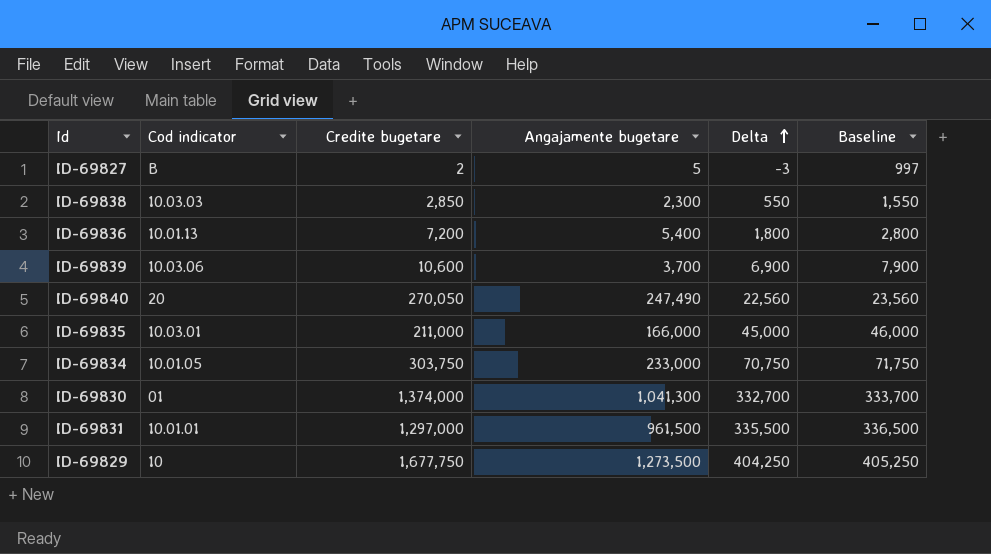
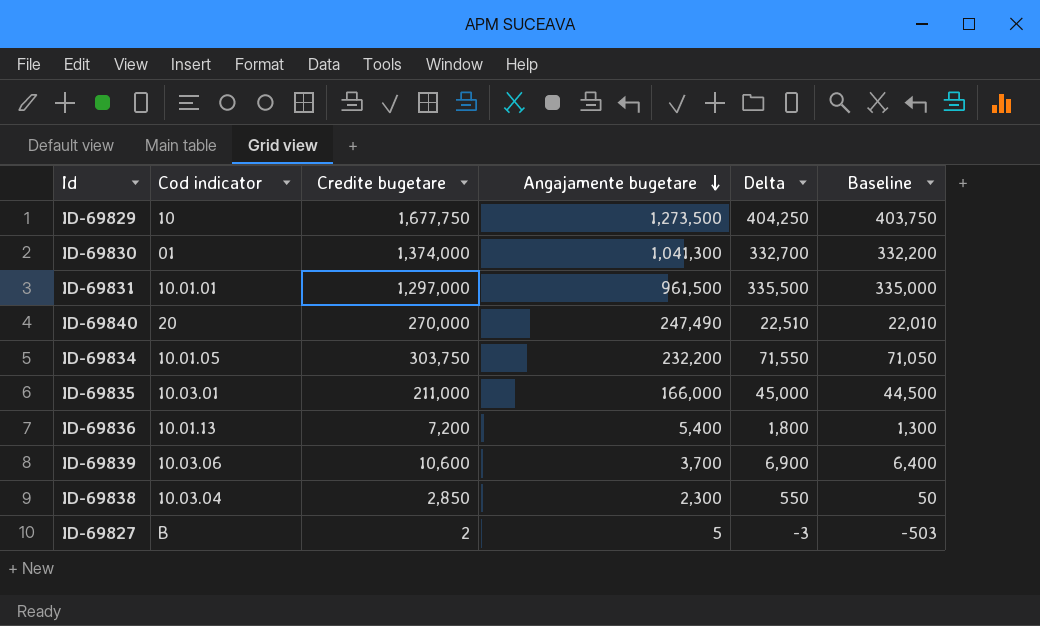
row order: Delta ascending -> Angajamente bugetare descending
column Baseline | formula: [Delta] + 1000 -> [Delta] - 500
ID-69840 | Credite bugetare: 270,050 -> 270,000
ID-69840 | Delta: 22,560 -> 22,510
ID-69834 | Angajamente bugetare: 233,000 -> 232,200
ID-69834 | Delta: 70,750 -> 71,550
ID-69838 | Cod indicator: 10.03.03 -> 10.03.04

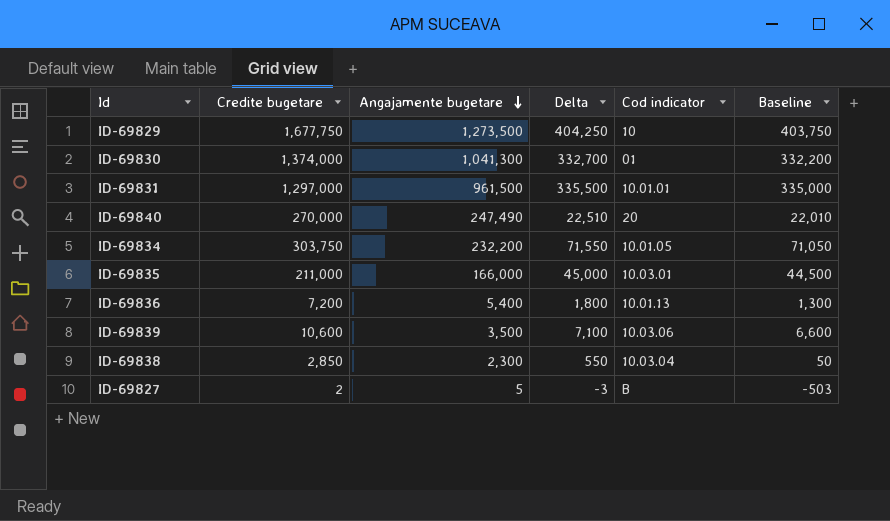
column Cod indicator | position: 2 -> 5
ID-69839 | Angajamente bugetare: 3,700 -> 3,500
ID-69839 | Delta: 6,900 -> 7,100
ID-69839 | Baseline: 6,400 -> 6,600

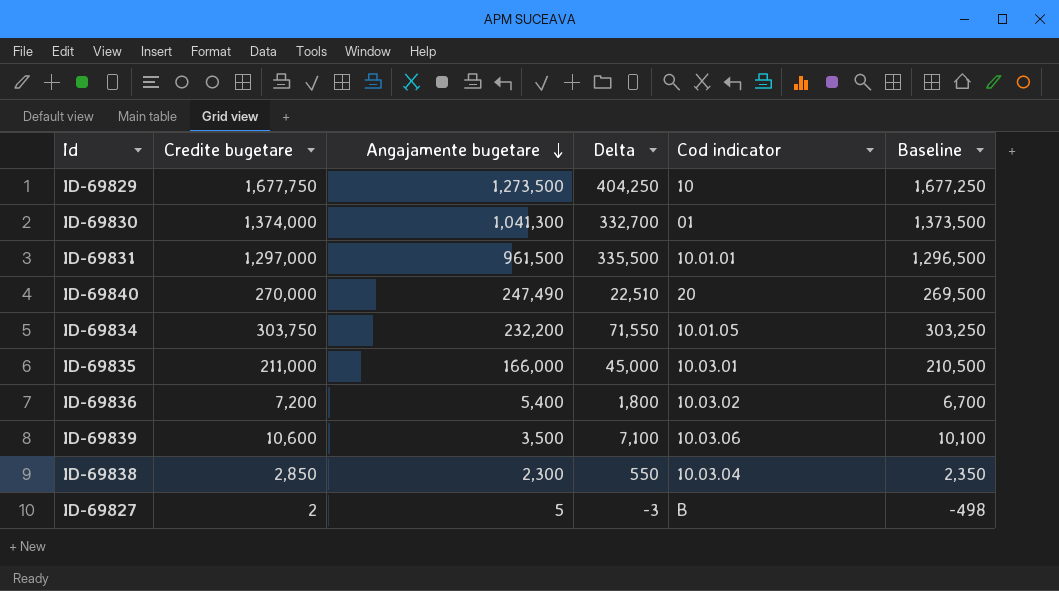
column Baseline | formula: [Delta] - 500 -> [Credite bugetare] - 500
ID-69836 | Cod indicator: 10.01.13 -> 10.03.02

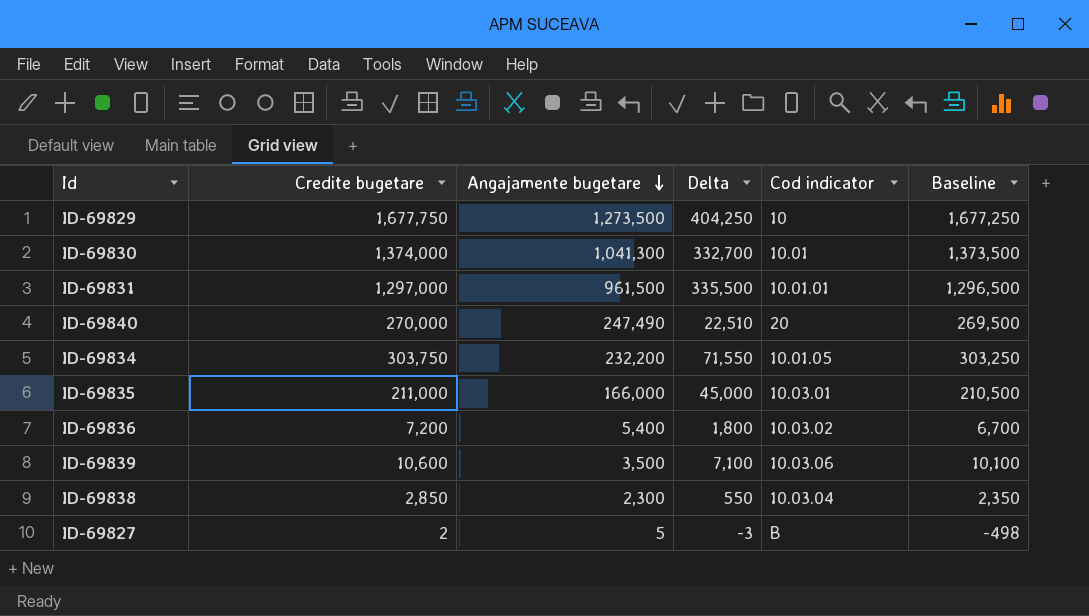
ID-69830 | Cod indicator: 01 -> 10.01

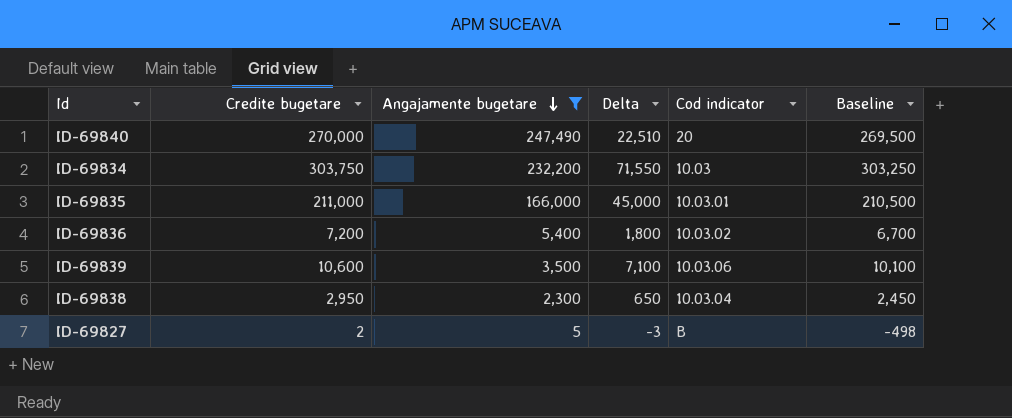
filter: none -> Angajamente bugetare <= 247,490
ID-69834 | Cod indicator: 10.01.05 -> 10.03
ID-69838 | Credite bugetare: 2,850 -> 2,950
ID-69838 | Delta: 550 -> 650
ID-69838 | Baseline: 2,350 -> 2,450

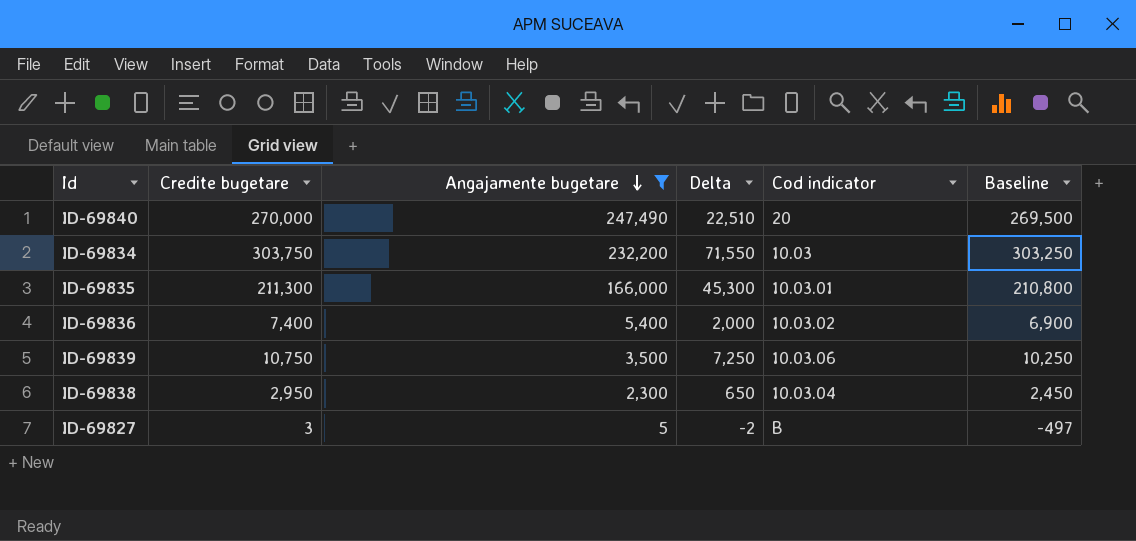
ID-69835 | Credite bugetare: 211,000 -> 211,300
ID-69835 | Delta: 45,000 -> 45,300
ID-69835 | Baseline: 210,500 -> 210,800
ID-69836 | Credite bugetare: 7,200 -> 7,400
ID-69836 | Delta: 1,800 -> 2,000
ID-69836 | Baseline: 6,700 -> 6,900
ID-69839 | Credite bugetare: 10,600 -> 10,750
ID-69839 | Delta: 7,100 -> 7,250
ID-69839 | Baseline: 10,100 -> 10,250
ID-69827 | Credite bugetare: 2 -> 3
ID-69827 | Delta: -3 -> -2
ID-69827 | Baseline: -498 -> -497

